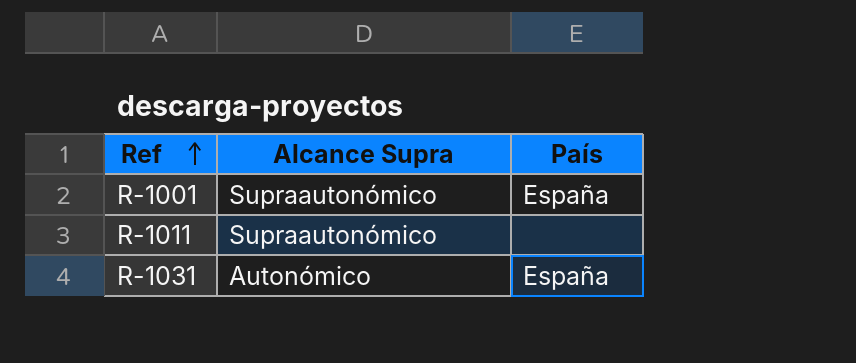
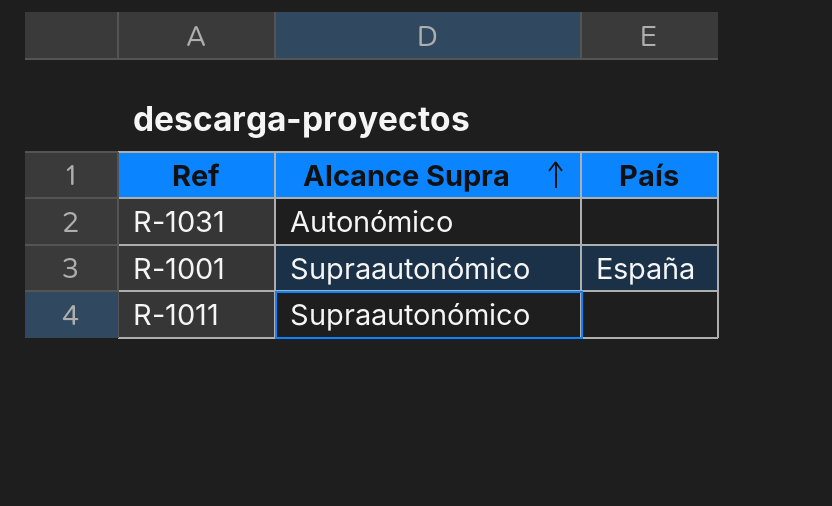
row order: Ref ascending -> Alcance Supra ascending
R-1031 | País: España -> none

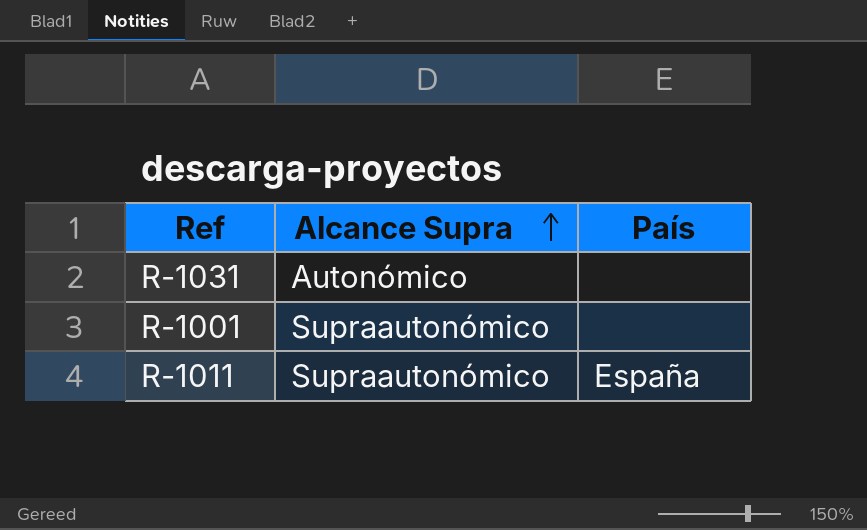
R-1001 | País: España -> none
R-1011 | País: none -> España

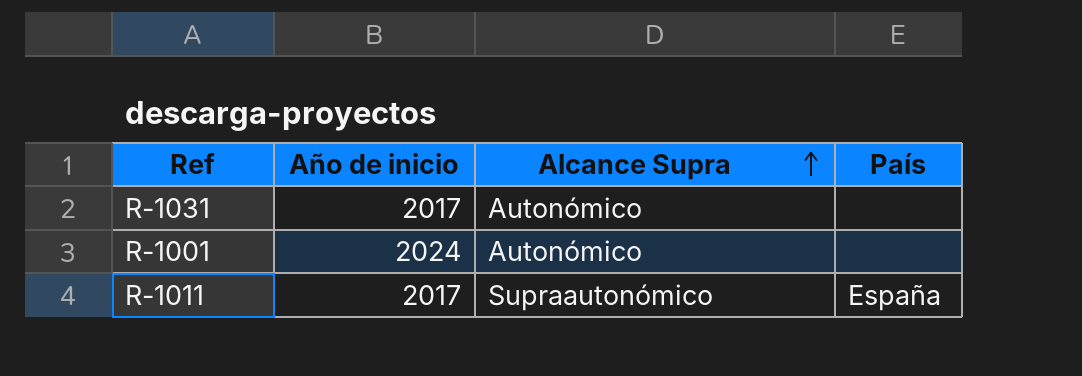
column Año de inicio | position: none -> 2
R-1001 | Alcance Supra: Supraautonómico -> Autonómico

